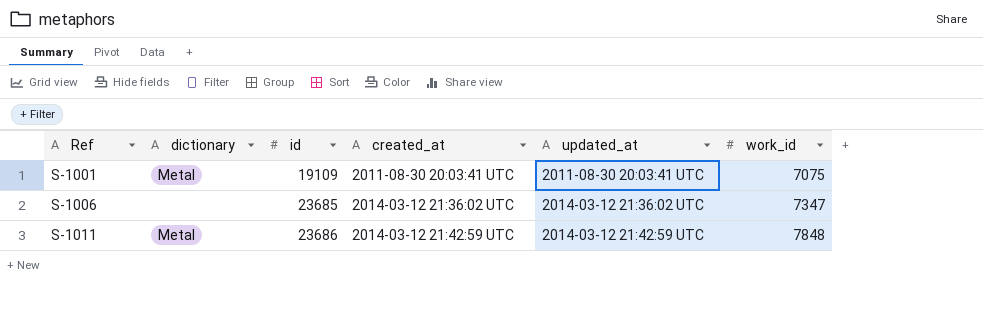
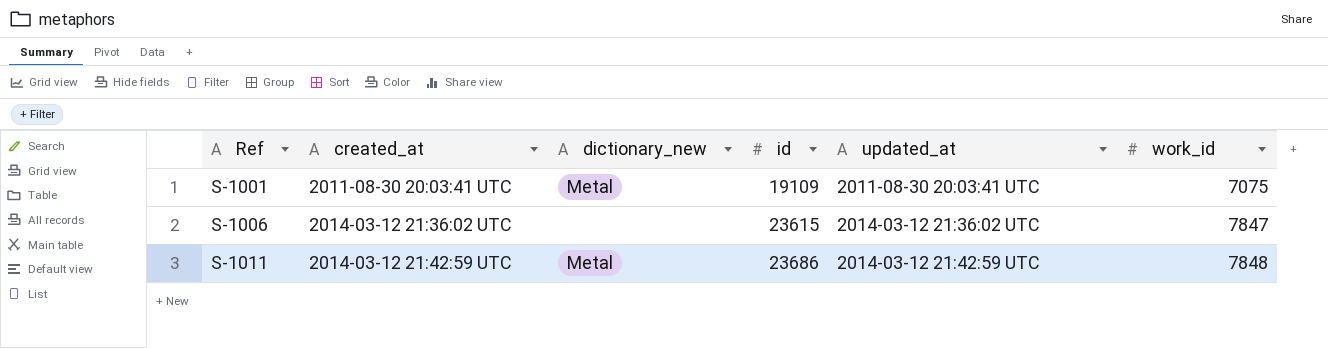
column created_at | position: 4 -> 2
column name: dictionary -> dictionary_new
S-1006 | id: 23685 -> 23615
S-1006 | work_id: 7347 -> 7847

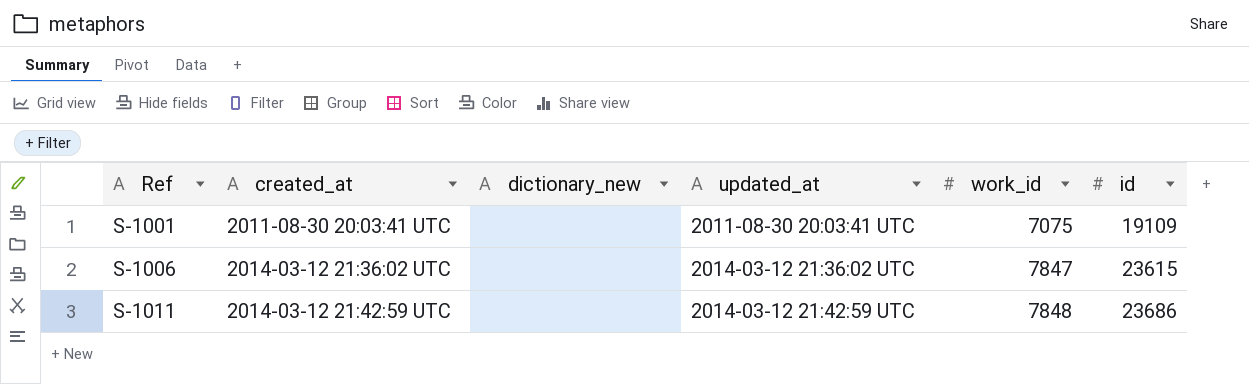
column id | position: 4 -> 6
S-1001 | dictionary_new: Metal -> none
S-1011 | dictionary_new: Metal -> none

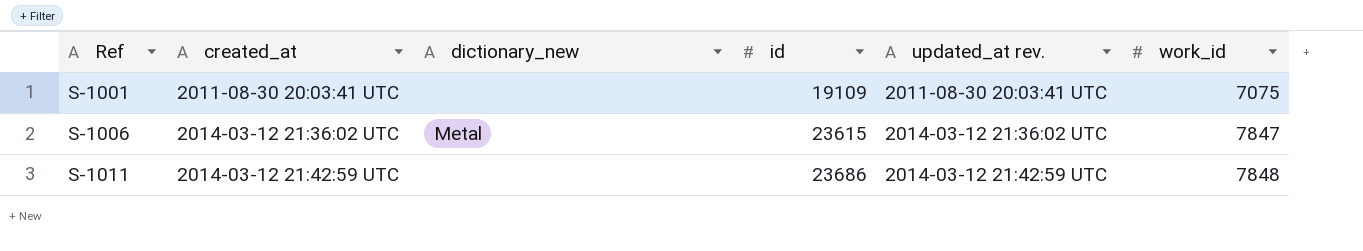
column id | position: 6 -> 4
column name: updated_at -> updated_at rev.
S-1006 | dictionary_new: none -> Metal

